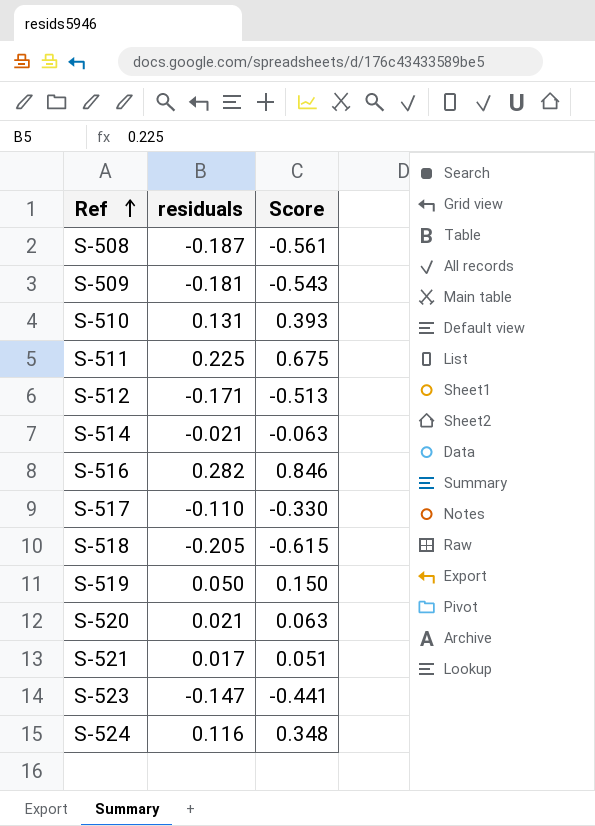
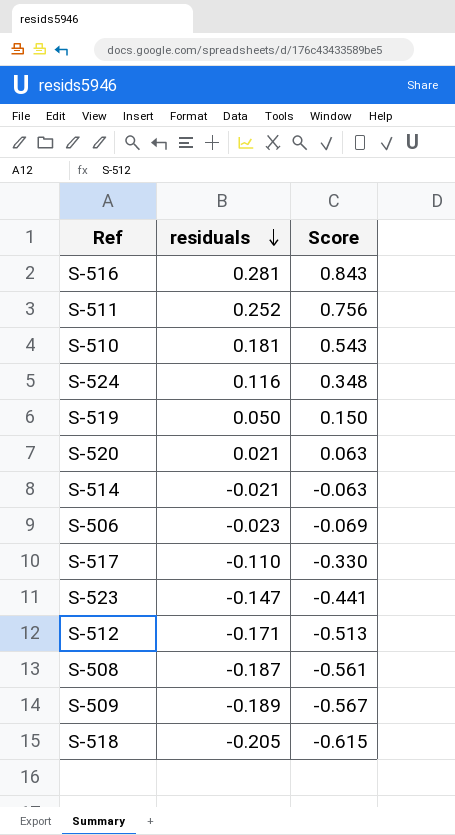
row order: Ref ascending -> residuals descending
row S-521: 0.017 | 0.051 -> none
S-516 | residuals: 0.282 -> 0.281
S-516 | Score: 0.846 -> 0.843
S-511 | residuals: 0.225 -> 0.252
S-511 | Score: 0.675 -> 0.756
S-510 | residuals: 0.131 -> 0.181
S-510 | Score: 0.393 -> 0.543
row S-506: none -> -0.023 | -0.069
S-509 | residuals: -0.181 -> -0.189
S-509 | Score: -0.543 -> -0.567

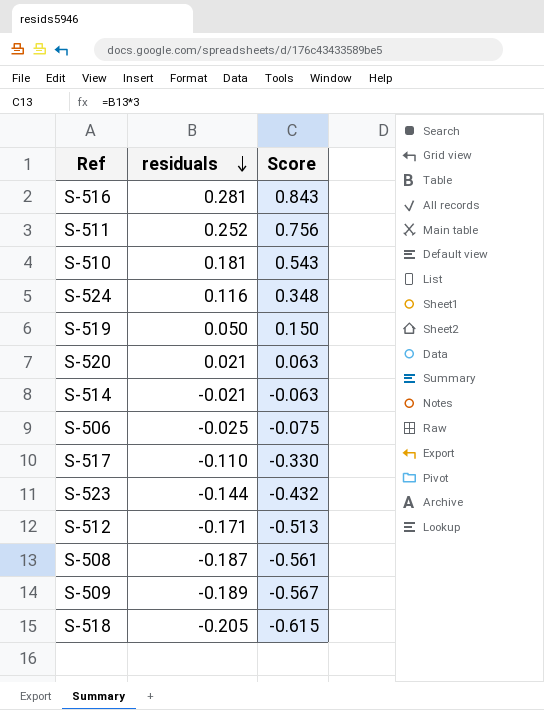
S-506 | residuals: -0.023 -> -0.025
S-506 | Score: -0.069 -> -0.075
S-523 | residuals: -0.147 -> -0.144
S-523 | Score: -0.441 -> -0.432

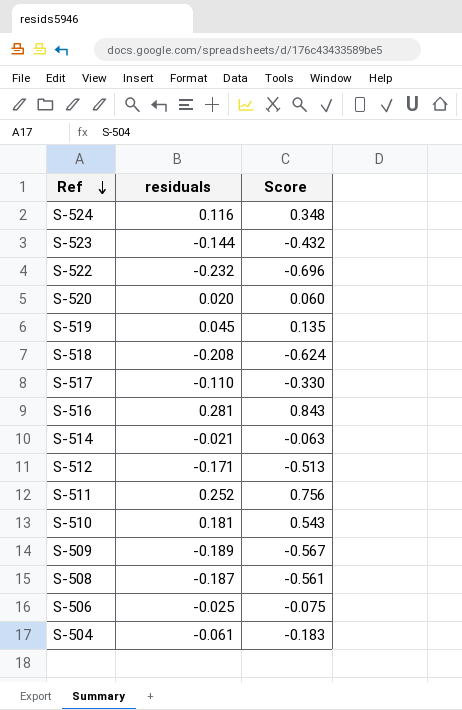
row order: residuals descending -> Ref descending
row S-522: none -> -0.232 | -0.696
S-520 | residuals: 0.021 -> 0.020
S-520 | Score: 0.063 -> 0.060
S-519 | residuals: 0.050 -> 0.045
S-519 | Score: 0.150 -> 0.135
S-518 | residuals: -0.205 -> -0.208
S-518 | Score: -0.615 -> -0.624
row S-504: none -> -0.061 | -0.183

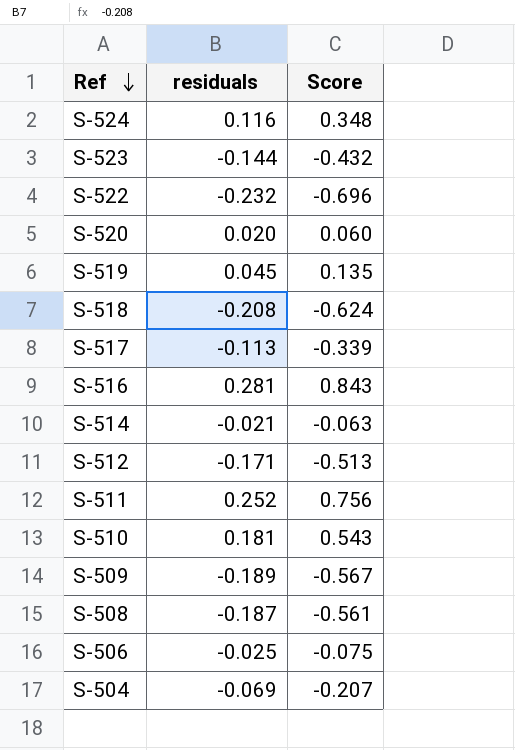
S-517 | residuals: -0.110 -> -0.113
S-517 | Score: -0.330 -> -0.339
S-504 | residuals: -0.061 -> -0.069
S-504 | Score: -0.183 -> -0.207

